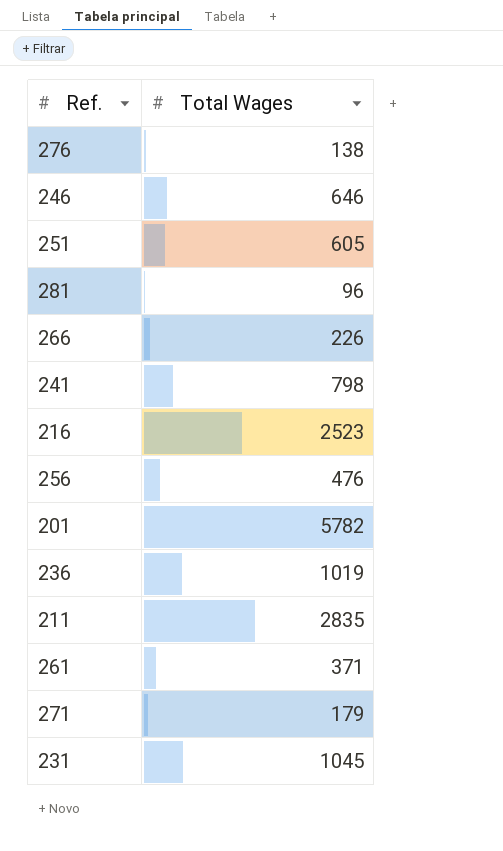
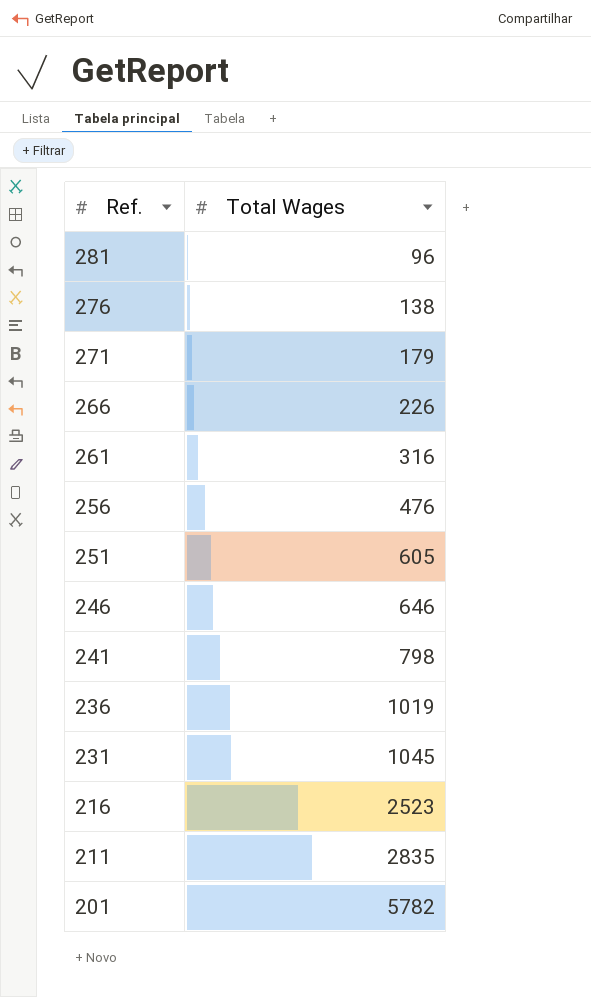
row order: none -> Ref. descending
261 | Total Wages: 371 -> 316

